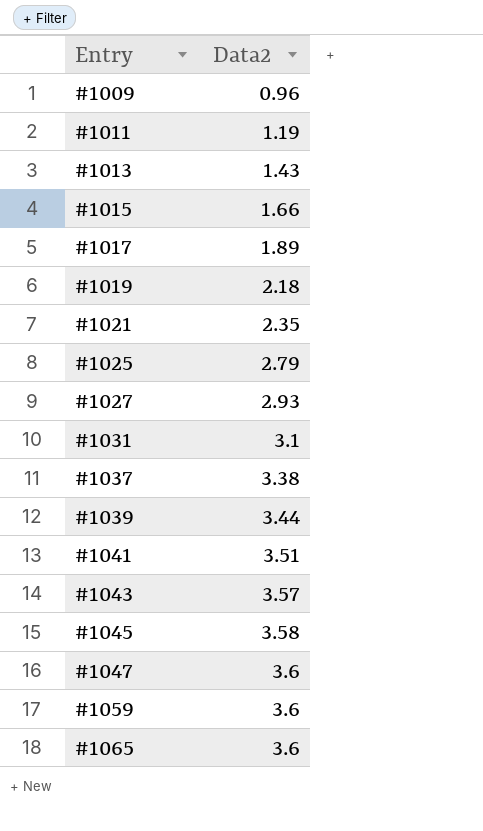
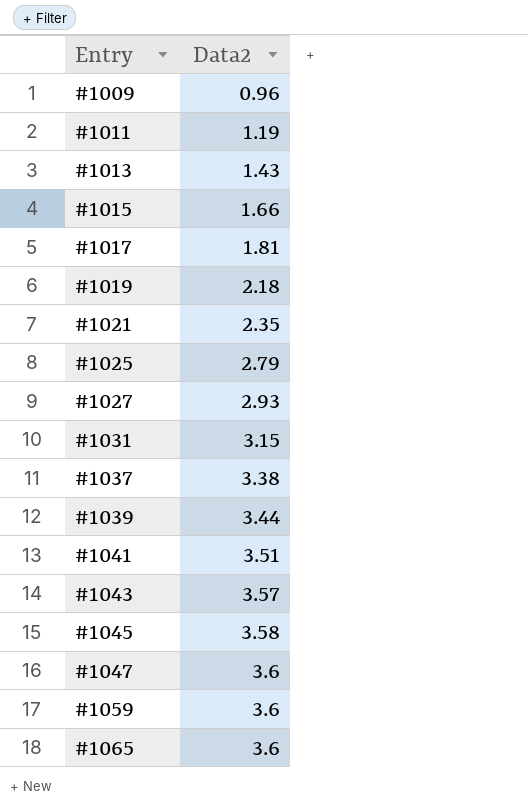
#1017 | Data2: 1.89 -> 1.81
#1031 | Data2: 3.1 -> 3.15

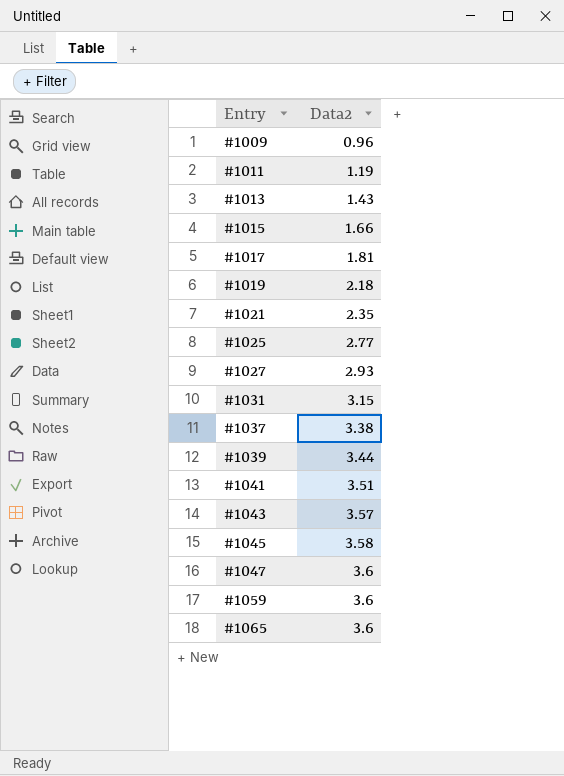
#1025 | Data2: 2.79 -> 2.77

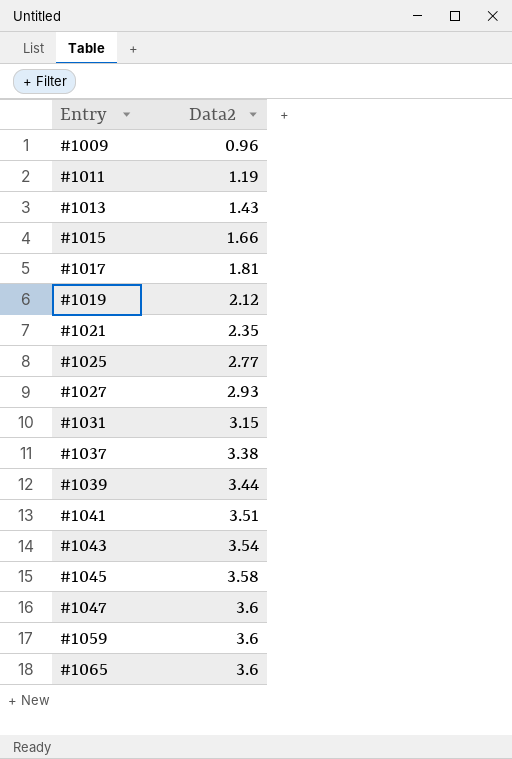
#1019 | Data2: 2.18 -> 2.12
#1043 | Data2: 3.57 -> 3.54

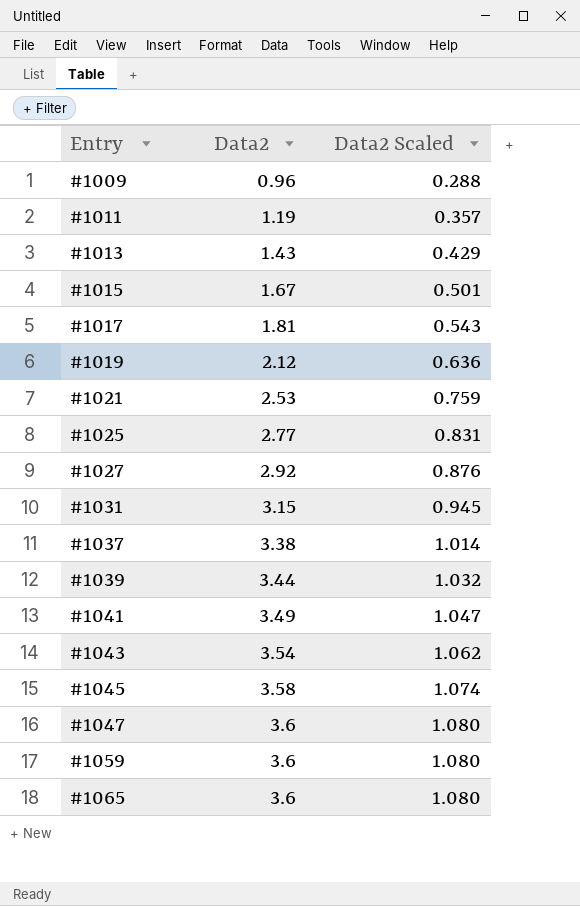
column Data2 Scaled | formula: none -> [Data2] * 0.3
#1015 | Data2: 1.66 -> 1.67
#1021 | Data2: 2.35 -> 2.53
#1027 | Data2: 2.93 -> 2.92
#1041 | Data2: 3.51 -> 3.49

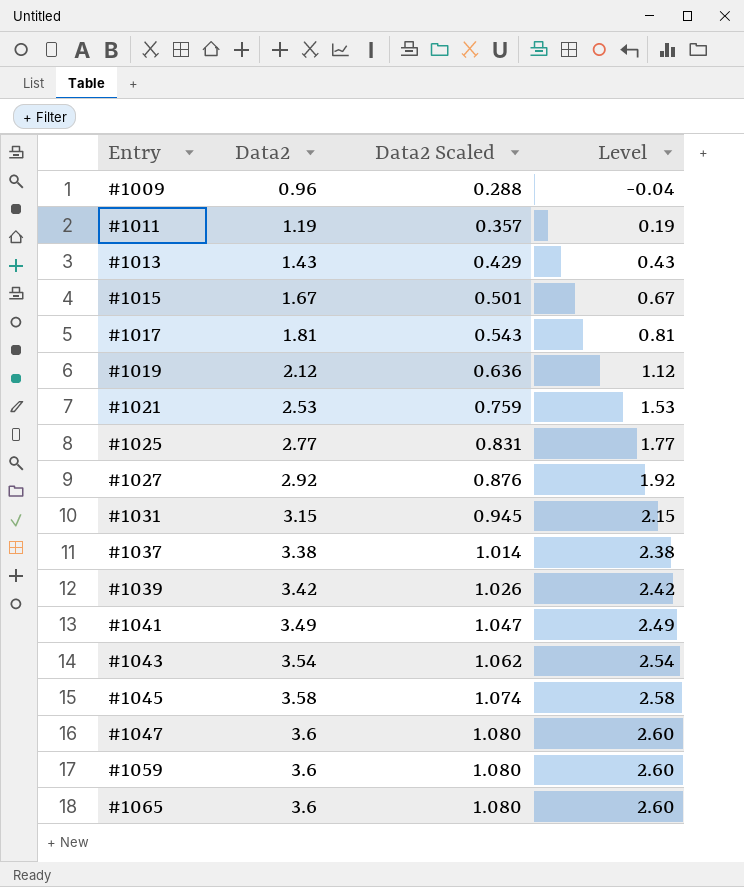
column Level | formula: none -> [Data2] - 1
#1039 | Data2: 3.44 -> 3.42
#1039 | Data2 Scaled: 1.032 -> 1.026

